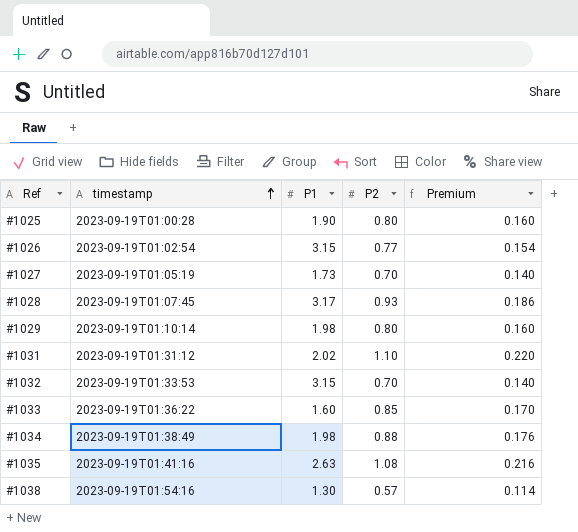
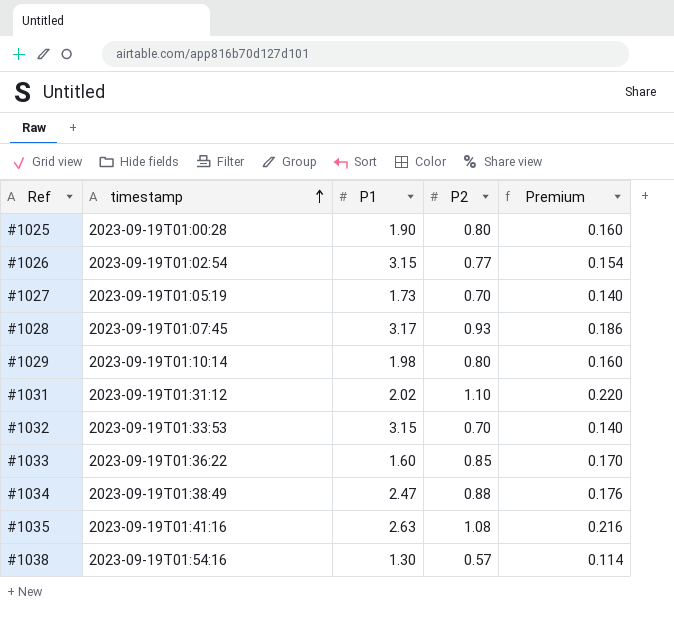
#1034 | P1: 1.98 -> 2.47

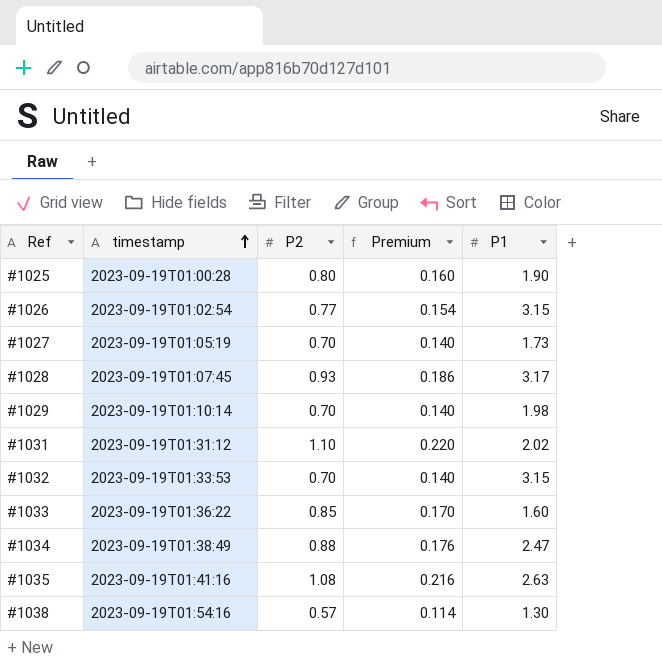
column P1 | position: 3 -> 5
#1029 | P2: 0.80 -> 0.70
#1029 | Premium: 0.160 -> 0.140

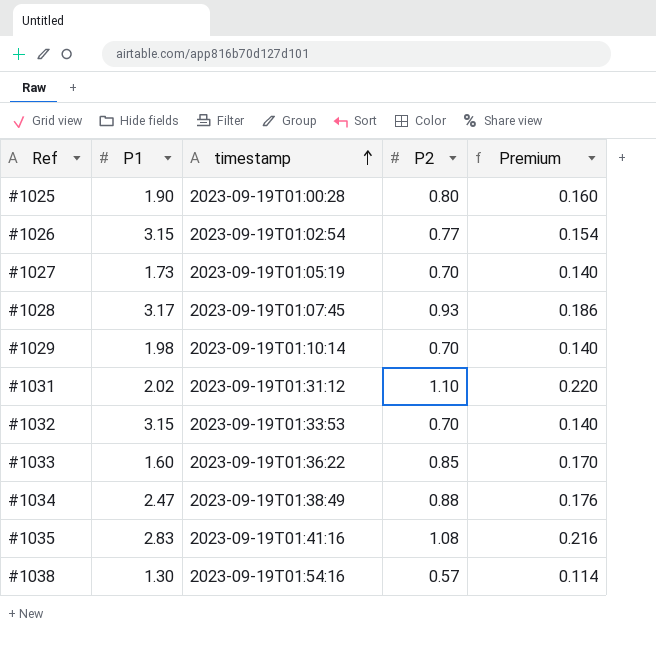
column P1 | position: 5 -> 2
#1035 | P1: 2.63 -> 2.83

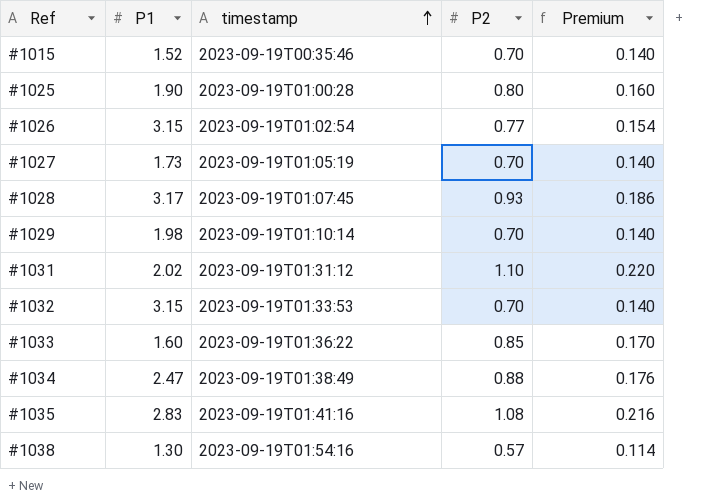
row #1015: none -> 1.52 | 2023-09-19T00:35:46 | 0.70 | 0.140

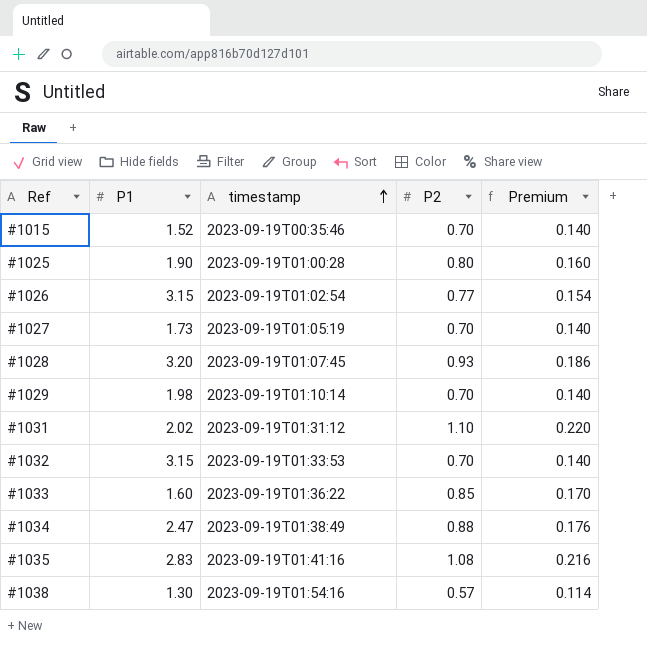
#1028 | P1: 3.17 -> 3.20

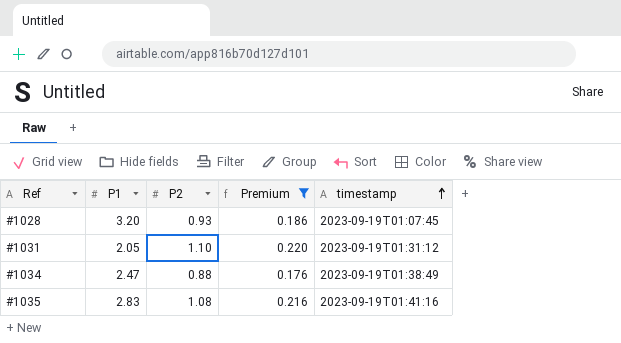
filter: none -> Premium >= 0.176
column timestamp | position: 3 -> 5
#1031 | P1: 2.02 -> 2.05

